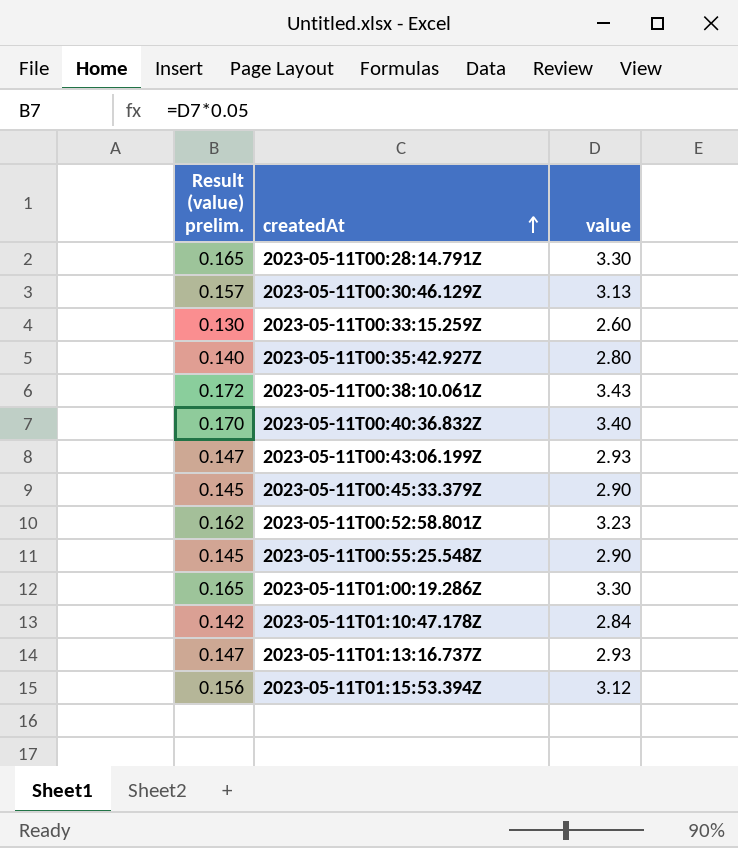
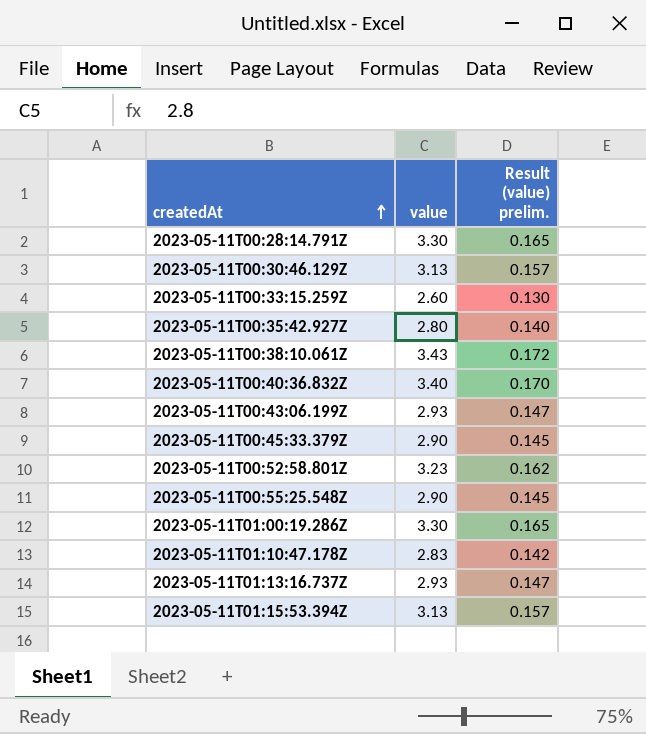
column Result (value) prelim. | position: 1 -> 3
2023-05-11T01:10:47.178Z | value: 2.84 -> 2.83
2023-05-11T01:15:53.394Z | value: 3.12 -> 3.13
2023-05-11T01:15:53.394Z | Result (value) prelim.: 0.156 -> 0.157

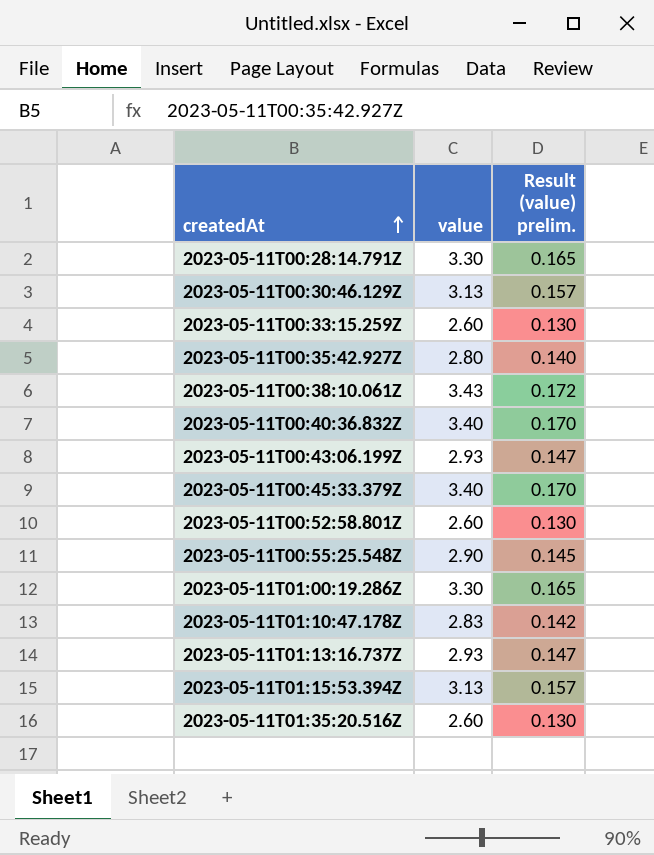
2023-05-11T00:45:33.379Z | value: 2.90 -> 3.40
2023-05-11T00:45:33.379Z | Result (value) prelim.: 0.145 -> 0.170
2023-05-11T00:52:58.801Z | value: 3.23 -> 2.60
2023-05-11T00:52:58.801Z | Result (value) prelim.: 0.162 -> 0.130
row 2023-05-11T01:35:20.516Z: none -> 2.60 | 0.130

